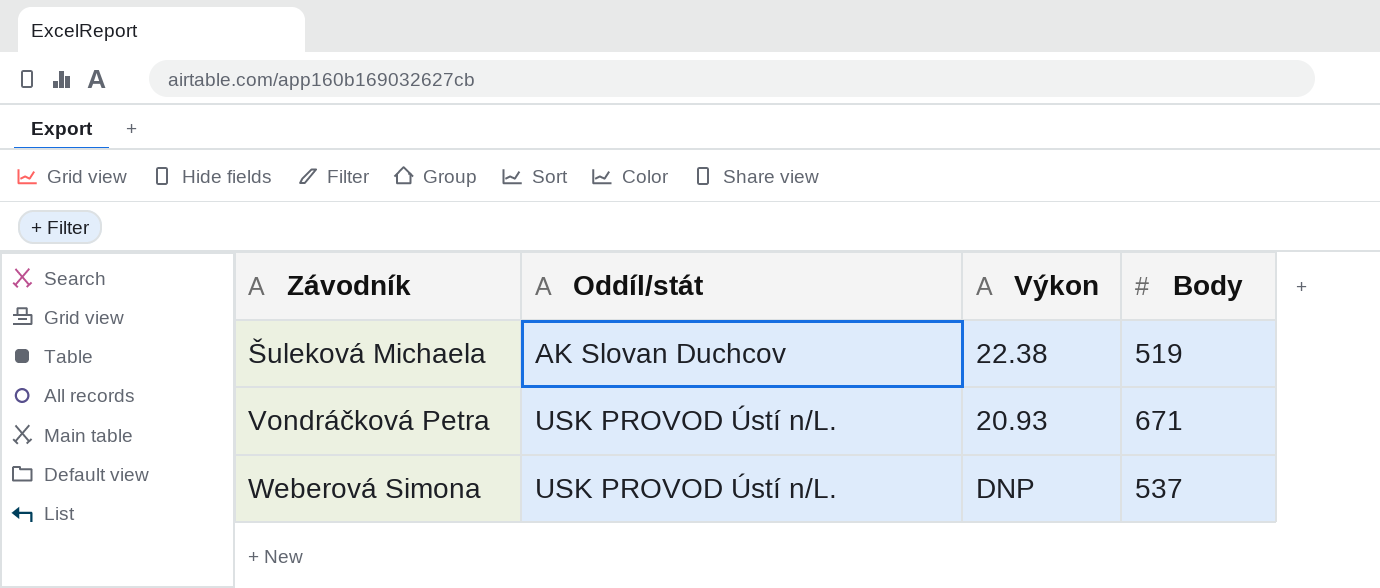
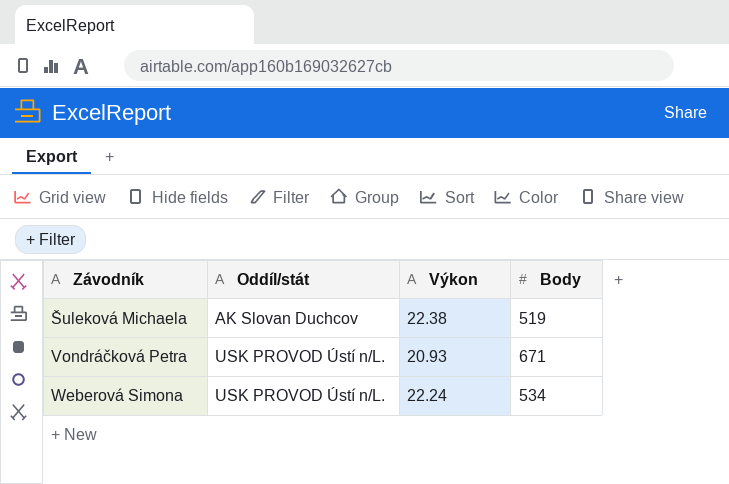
Weberová Simona | Výkon: DNP -> 22.24
Weberová Simona | Body: 537 -> 534

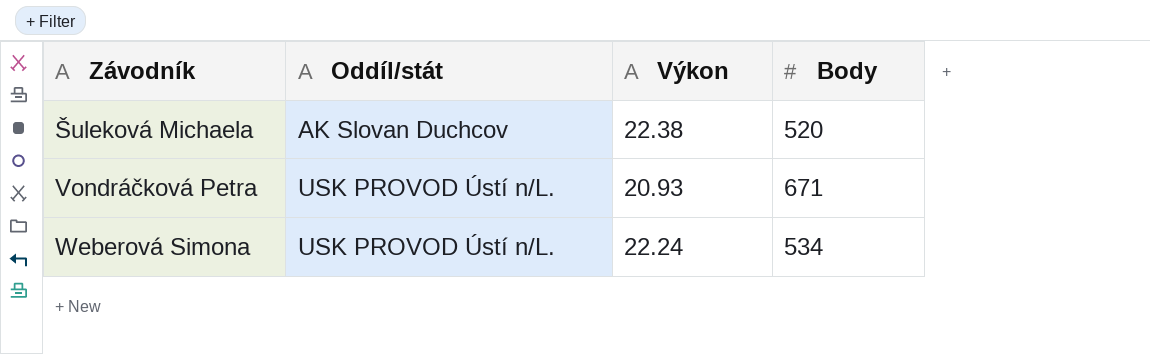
Šuleková Michaela | Body: 519 -> 520

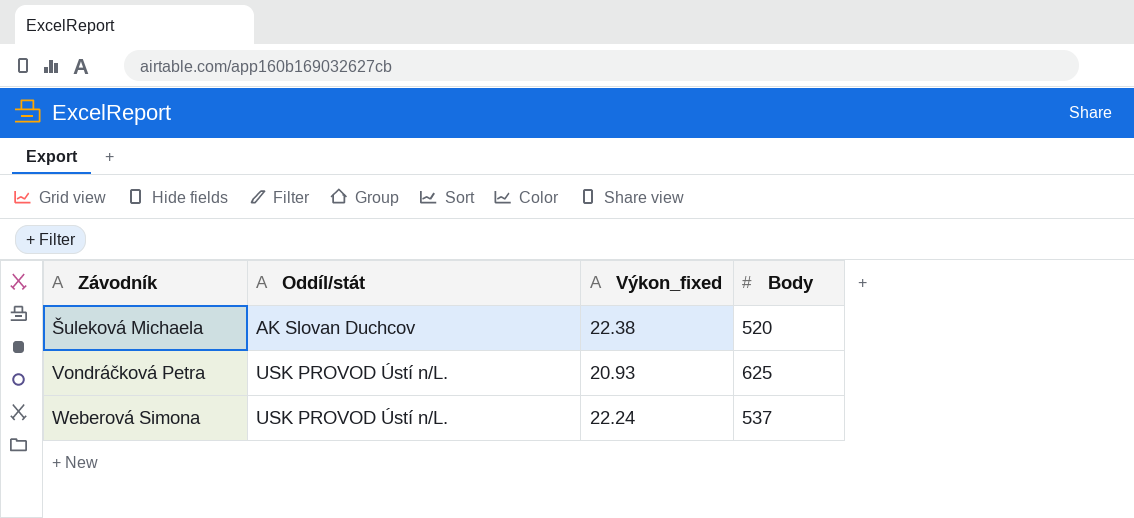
column name: Výkon -> Výkon_fixed
Vondráčková Petra | Body: 671 -> 625
Weberová Simona | Body: 534 -> 537

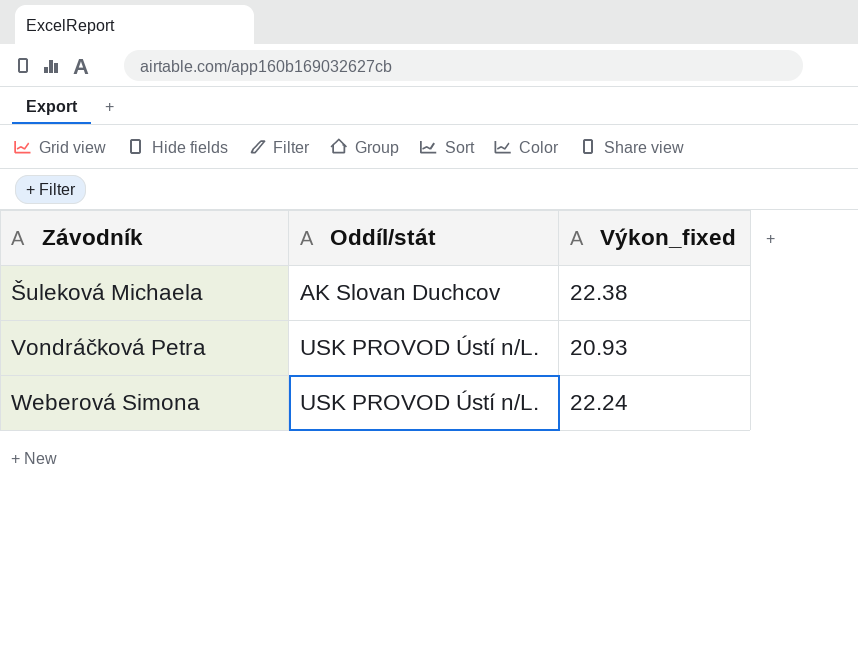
column Body | position: 4 -> none

